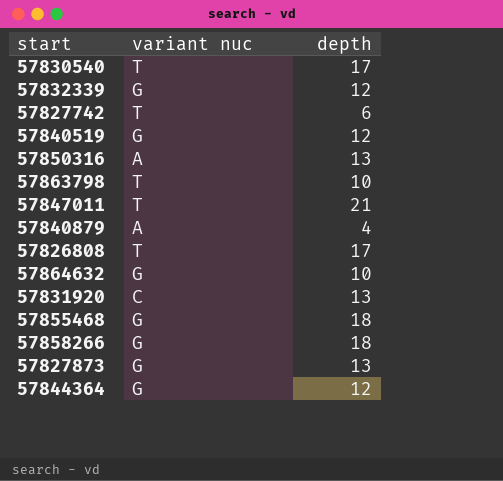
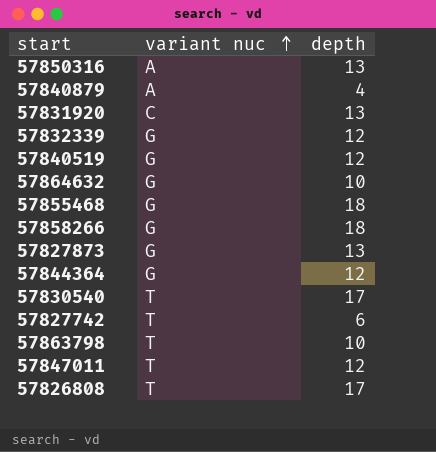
row order: none -> variant nuc ascending
57847011 | depth: 21 -> 12

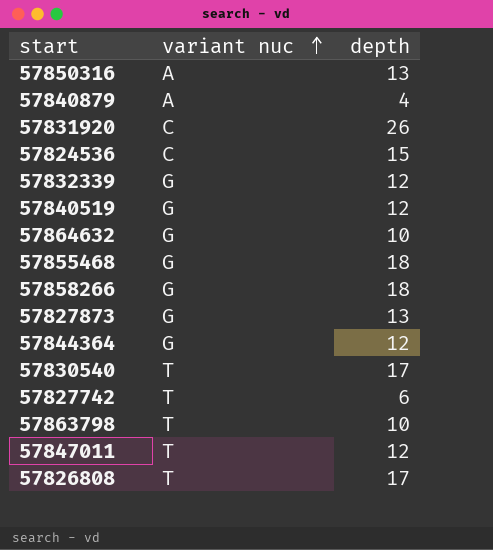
57831920 | depth: 13 -> 26
row 57824536: none -> C | 15

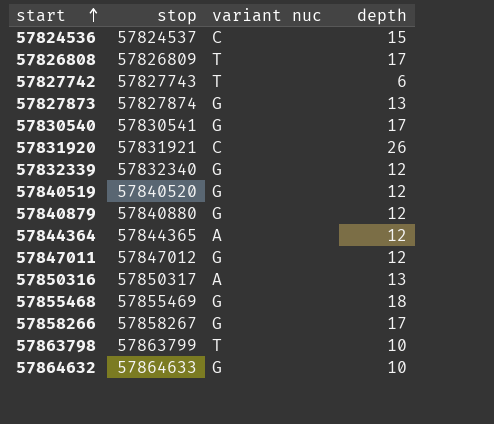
row order: variant nuc ascending -> start ascending
column stop | position: none -> 2
57830540 | variant nuc: T -> G
57840879 | variant nuc: A -> G
57840879 | depth: 4 -> 12
57844364 | variant nuc: G -> A
57847011 | variant nuc: T -> G
57858266 | depth: 18 -> 17

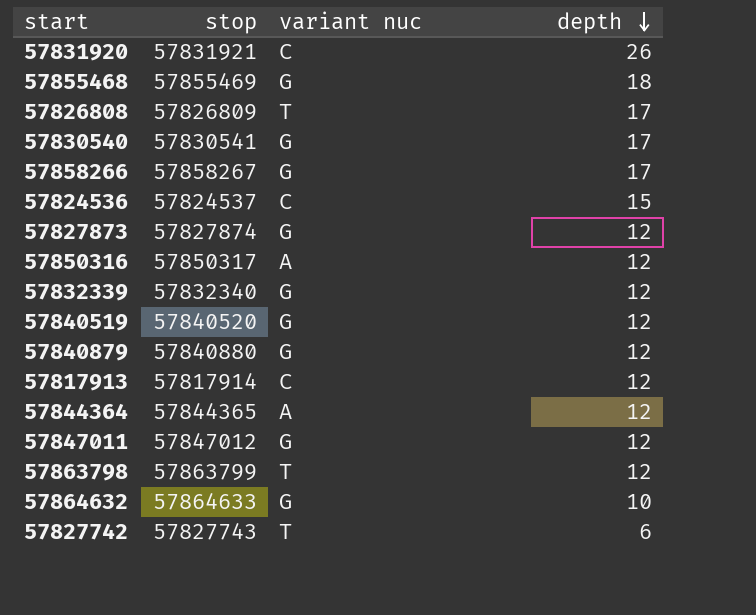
row order: start ascending -> depth descending
57827873 | depth: 13 -> 12
57850316 | depth: 13 -> 12
row 57817913: none -> 57817914 | C | 12
57863798 | depth: 10 -> 12

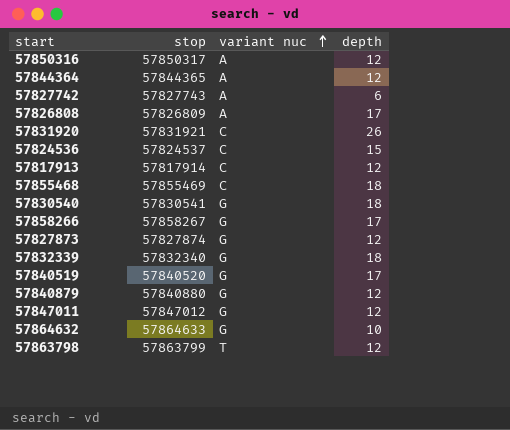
row order: depth descending -> variant nuc ascending
57827742 | variant nuc: T -> A
57826808 | variant nuc: T -> A
57855468 | variant nuc: G -> C
57830540 | depth: 17 -> 18
57832339 | depth: 12 -> 18
57840519 | depth: 12 -> 17

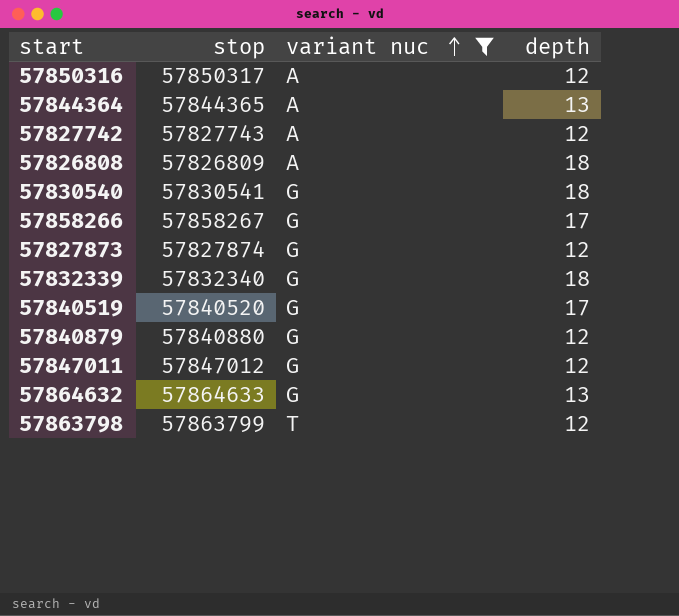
filter: none -> variant nuc != C
57844364 | depth: 12 -> 13
57827742 | depth: 6 -> 12
57826808 | depth: 17 -> 18
57864632 | depth: 10 -> 13

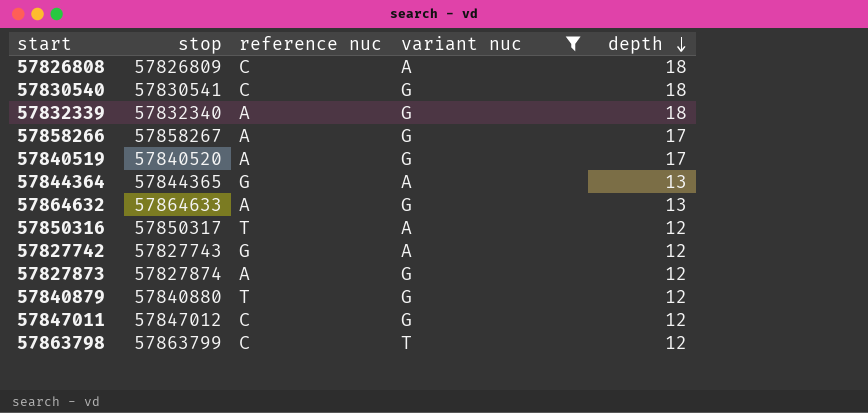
row order: variant nuc ascending -> depth descending
column reference nuc | position: none -> 3

